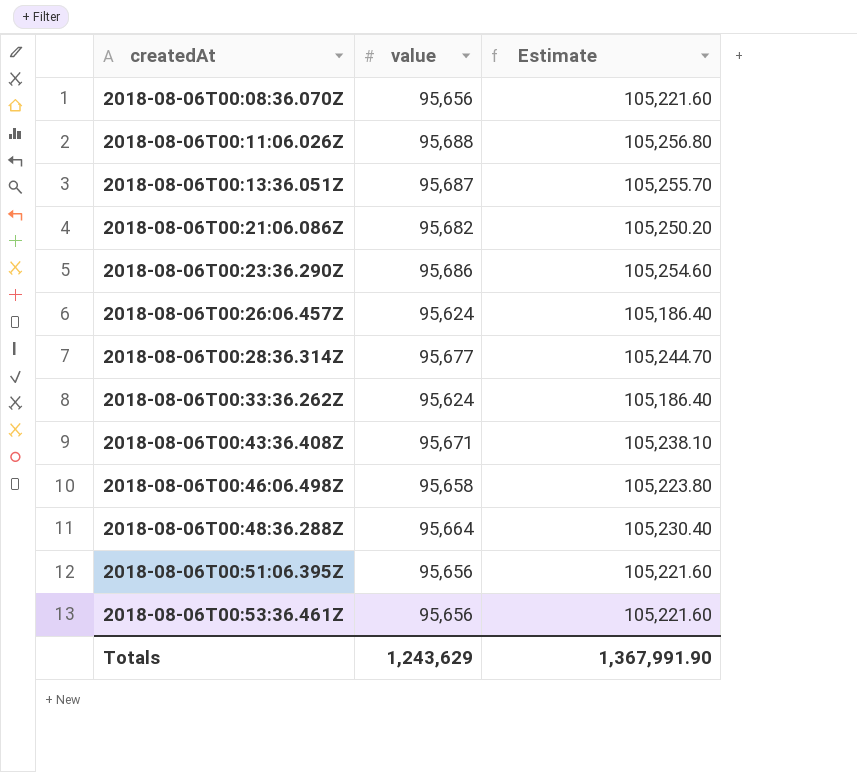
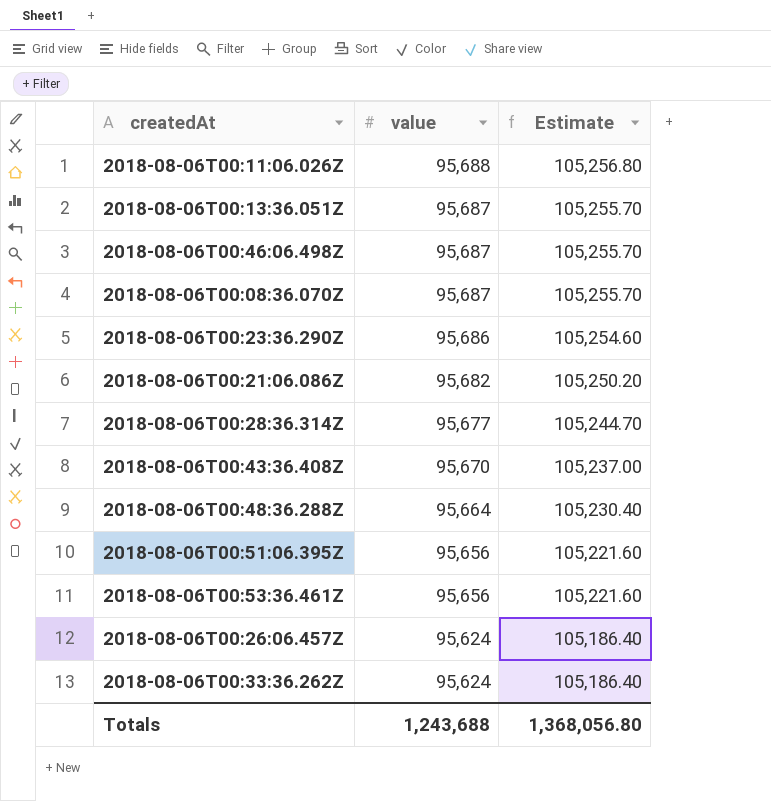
row order: createdAt ascending -> value descending
2018-08-06T00:46:06.498Z | value: 95,658 -> 95,687
2018-08-06T00:46:06.498Z | Estimate: 105,223.80 -> 105,255.70
2018-08-06T00:08:36.070Z | value: 95,656 -> 95,687
2018-08-06T00:08:36.070Z | Estimate: 105,221.60 -> 105,255.70
2018-08-06T00:43:36.408Z | value: 95,671 -> 95,670
2018-08-06T00:43:36.408Z | Estimate: 105,238.10 -> 105,237.00
Totals | value: 1,243,629 -> 1,243,688
Totals | Estimate: 1,367,991.90 -> 1,368,056.80

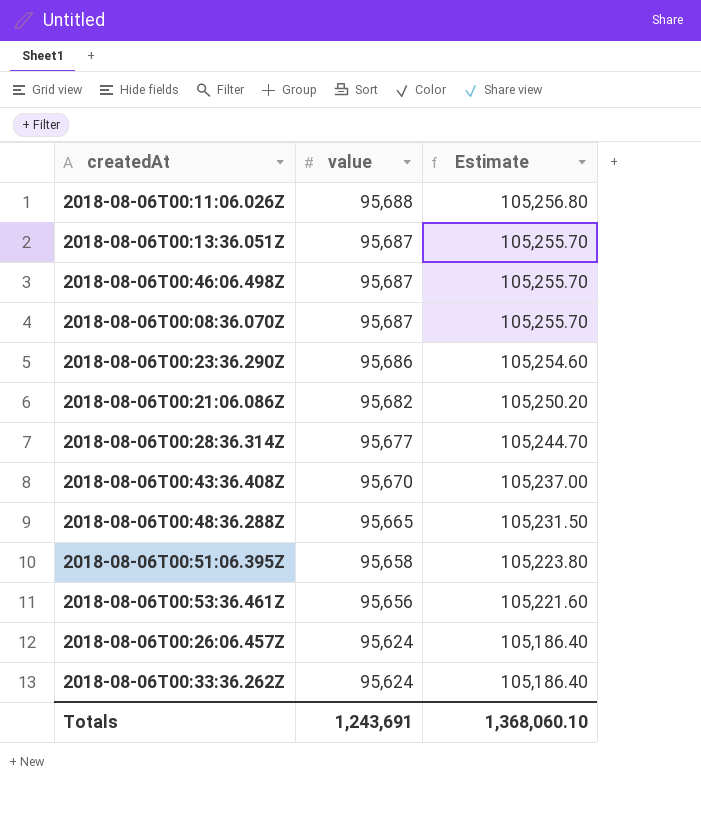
2018-08-06T00:48:36.288Z | value: 95,664 -> 95,665
2018-08-06T00:48:36.288Z | Estimate: 105,230.40 -> 105,231.50
2018-08-06T00:51:06.395Z | value: 95,656 -> 95,658
2018-08-06T00:51:06.395Z | Estimate: 105,221.60 -> 105,223.80
Totals | value: 1,243,688 -> 1,243,691
Totals | Estimate: 1,368,056.80 -> 1,368,060.10

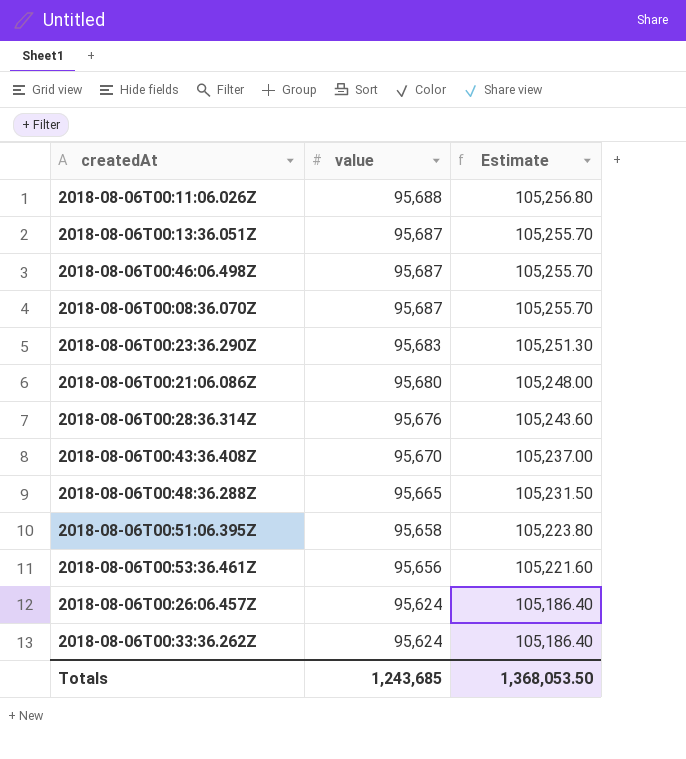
2018-08-06T00:23:36.290Z | value: 95,686 -> 95,683
2018-08-06T00:23:36.290Z | Estimate: 105,254.60 -> 105,251.30
2018-08-06T00:21:06.086Z | value: 95,682 -> 95,680
2018-08-06T00:21:06.086Z | Estimate: 105,250.20 -> 105,248.00
2018-08-06T00:28:36.314Z | value: 95,677 -> 95,676
2018-08-06T00:28:36.314Z | Estimate: 105,244.70 -> 105,243.60
Totals | value: 1,243,691 -> 1,243,685
Totals | Estimate: 1,368,060.10 -> 1,368,053.50

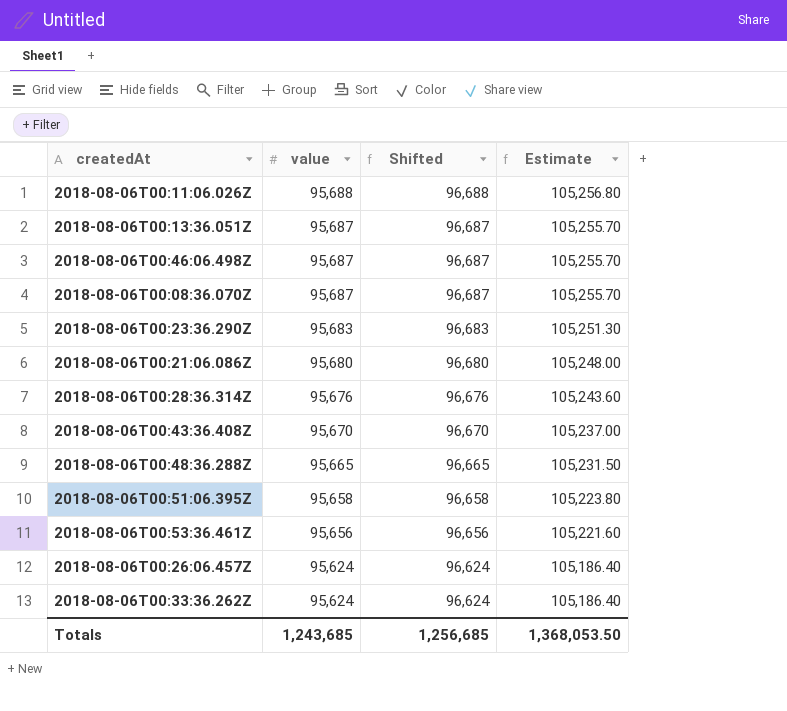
column Shifted | formula: none -> [value] + 1000

